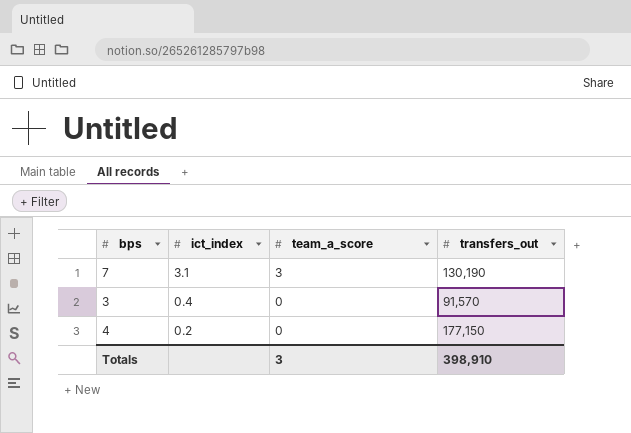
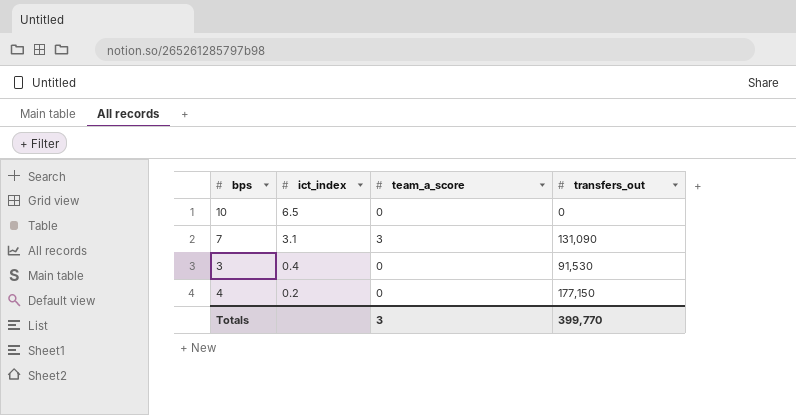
row 10: none -> 6.5 | 0 | 0
7 | transfers_out: 130,190 -> 131,090
3 | transfers_out: 91,570 -> 91,530
Totals | transfers_out: 398,910 -> 399,770

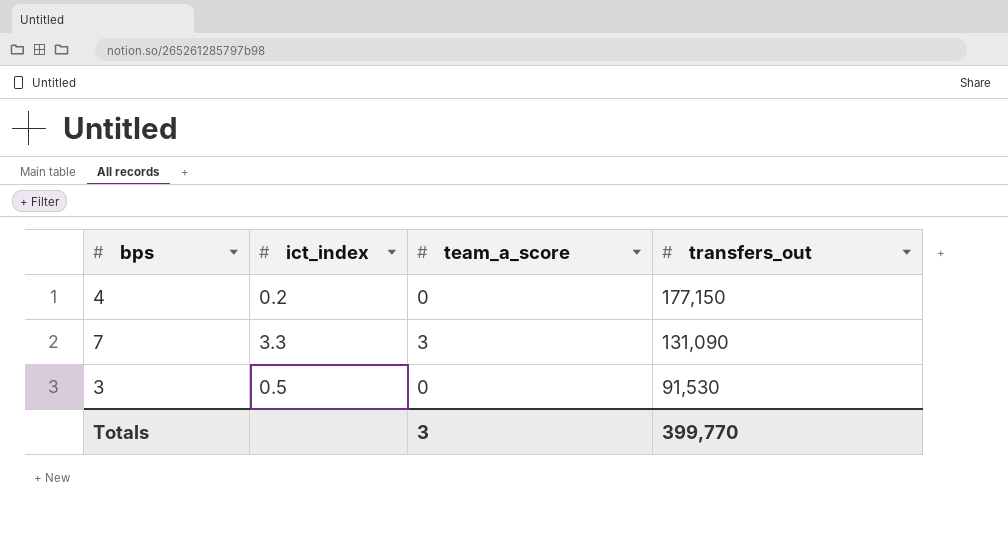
row order: ict_index descending -> transfers_out descending
row 10: 6.5 | 0 | 0 -> none
7 | ict_index: 3.1 -> 3.3
3 | ict_index: 0.4 -> 0.5

